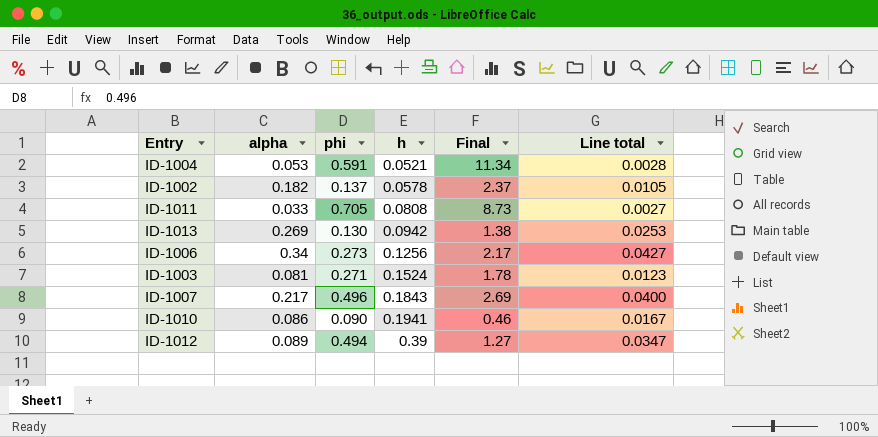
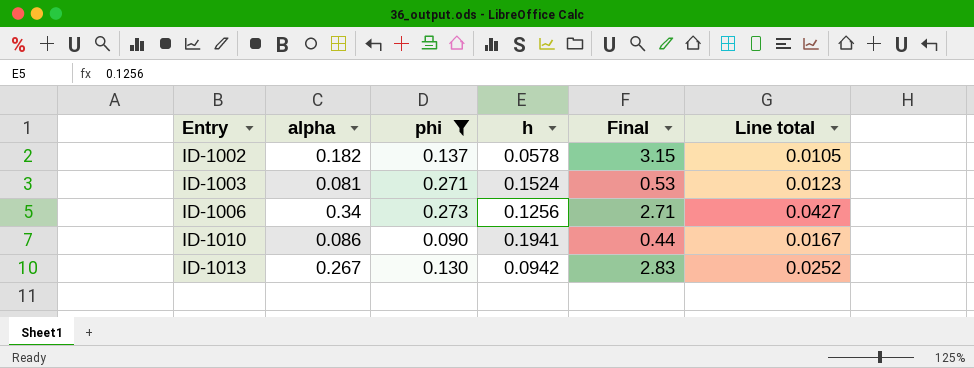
filter: none -> phi <= 0.273
row order: h ascending -> Entry ascending
column Final | formula: [phi] / [h] -> [alpha] / [h]
ID-1013 | alpha: 0.269 -> 0.267
ID-1013 | Line total: 0.0253 -> 0.0252

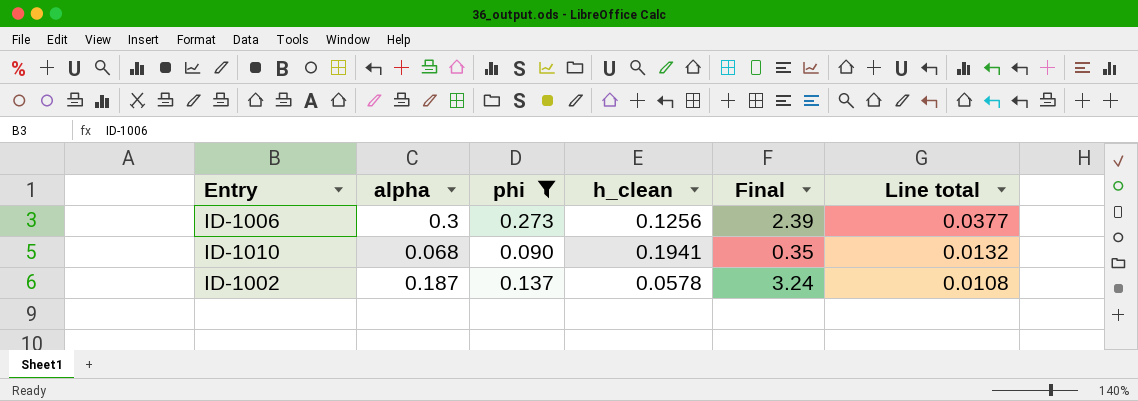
row order: Entry ascending -> Line total descending
column name: h -> h_clean
row ID-1003: 0.081 | 0.271 | 0.1524 | 0.53 | 0.0123 -> none
row ID-1013: 0.267 | 0.130 | 0.0942 | 2.83 | 0.0252 -> none
ID-1006 | alpha: 0.34 -> 0.3
ID-1006 | Final: 2.71 -> 2.39
ID-1006 | Line total: 0.0427 -> 0.0377
ID-1010 | alpha: 0.086 -> 0.068
ID-1010 | Final: 0.44 -> 0.35
ID-1010 | Line total: 0.0167 -> 0.0132
ID-1002 | alpha: 0.182 -> 0.187
ID-1002 | Final: 3.15 -> 3.24
ID-1002 | Line total: 0.0105 -> 0.0108

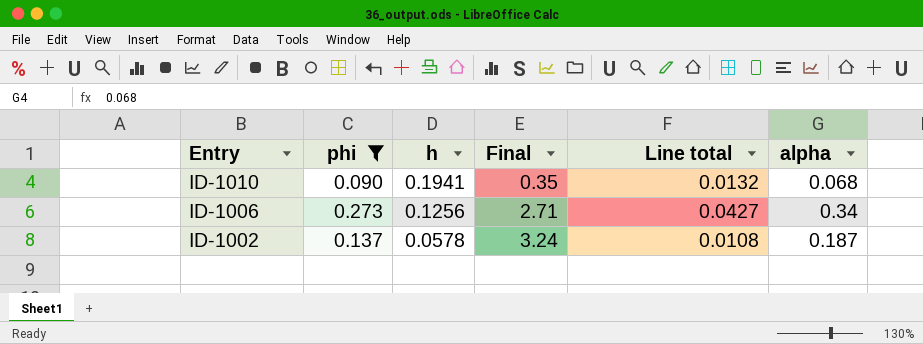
row order: Line total descending -> Entry descending
column name: h_clean -> h
column alpha | position: 2 -> 6
ID-1006 | Final: 2.39 -> 2.71
ID-1006 | Line total: 0.0377 -> 0.0427
ID-1006 | alpha: 0.3 -> 0.34

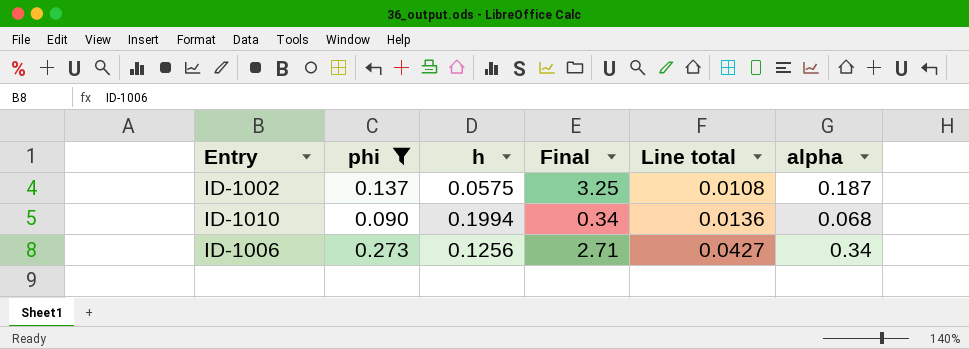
row order: Entry descending -> Line total ascending
ID-1002 | h: 0.0578 -> 0.0575
ID-1002 | Final: 3.24 -> 3.25
ID-1010 | h: 0.1941 -> 0.1994
ID-1010 | Final: 0.35 -> 0.34
ID-1010 | Line total: 0.0132 -> 0.0136

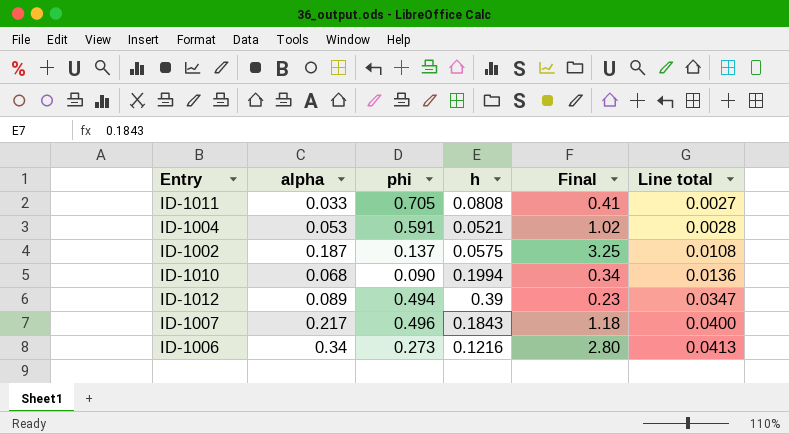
filter: phi <= 0.273 -> none
column alpha | position: 6 -> 2
ID-1006 | h: 0.1256 -> 0.1216
ID-1006 | Final: 2.71 -> 2.80
ID-1006 | Line total: 0.0427 -> 0.0413

